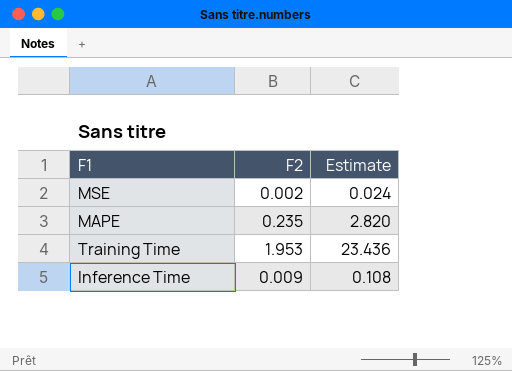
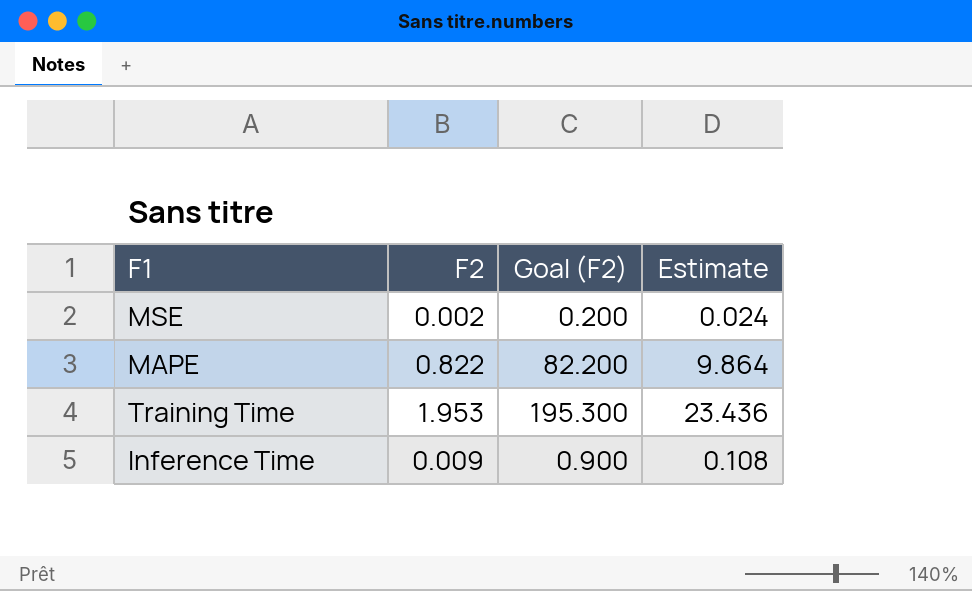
column Goal (F2) | formula: none -> [F2] * 100
MAPE | F2: 0.235 -> 0.822
MAPE | Estimate: 2.820 -> 9.864

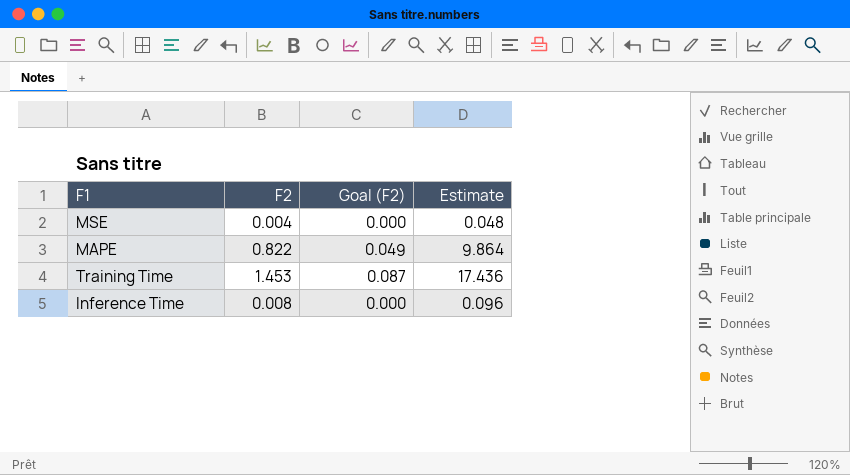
column Goal (F2) | formula: [F2] * 100 -> [F2] * 0.06
MSE | F2: 0.002 -> 0.004
MSE | Estimate: 0.024 -> 0.048
Training Time | F2: 1.953 -> 1.453
Training Time | Estimate: 23.436 -> 17.436
Inference Time | F2: 0.009 -> 0.008
Inference Time | Estimate: 0.108 -> 0.096

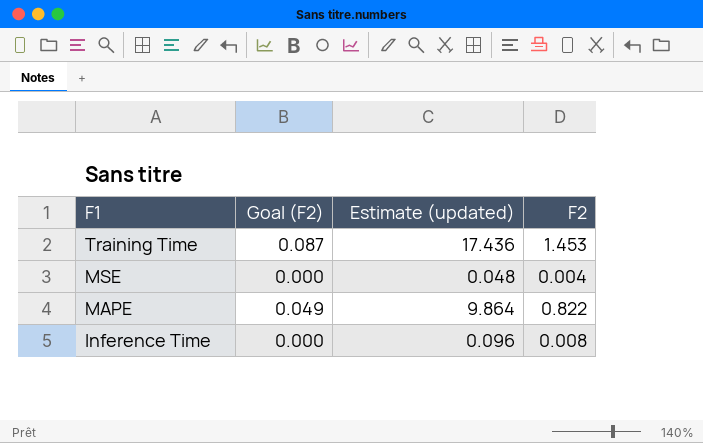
row order: none -> F1 descending
column name: Estimate -> Estimate (updated)
column F2 | position: 2 -> 4

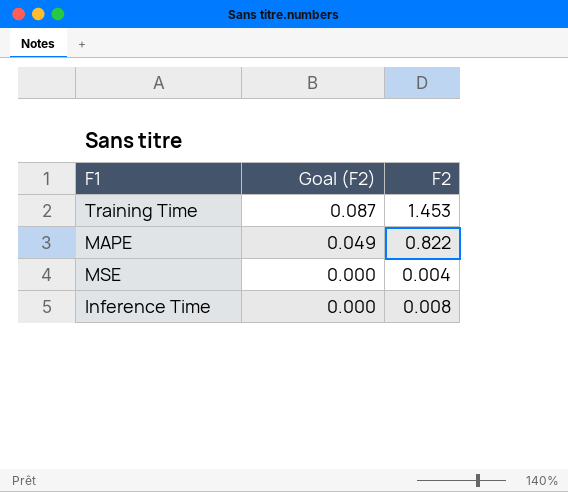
row order: F1 descending -> Goal (F2) descending
column Estimate (updated) | formula: [F2] * 12 -> none

